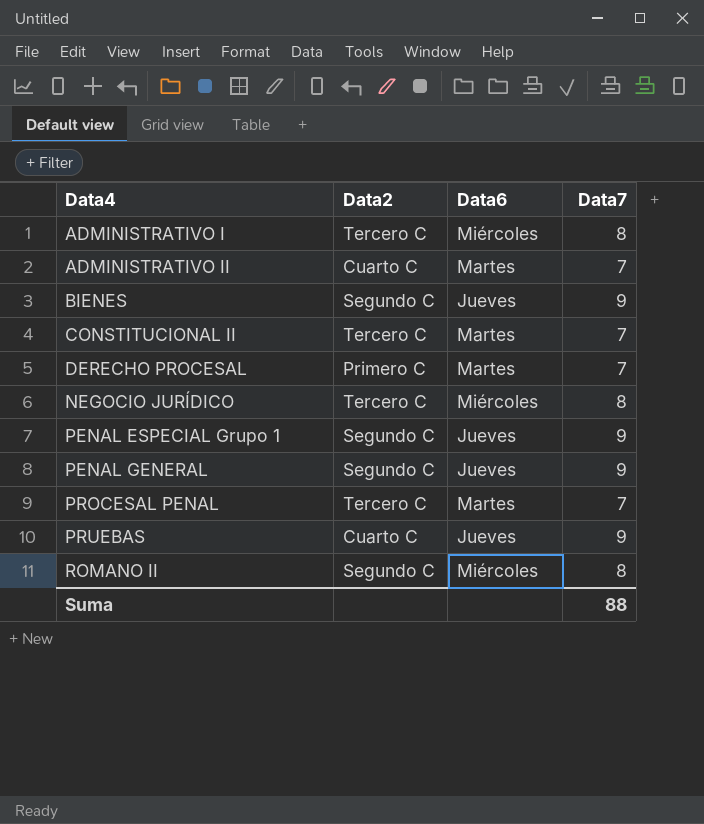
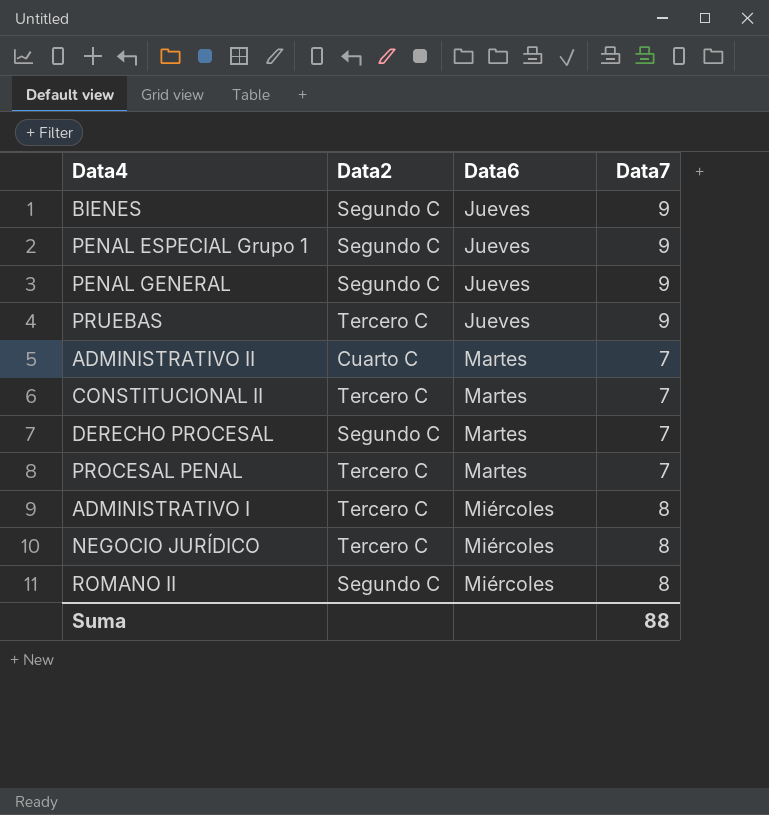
row order: Data4 ascending -> Data6 ascending
PRUEBAS | Data2: Cuarto C -> Tercero C
DERECHO PROCESAL | Data2: Primero C -> Segundo C

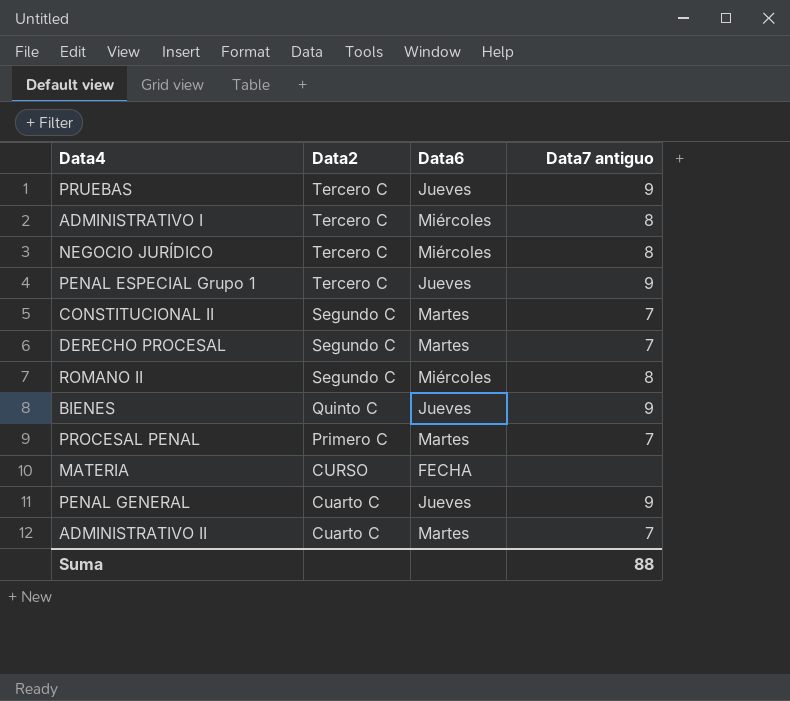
row order: Data6 ascending -> Data2 descending
column name: Data7 -> Data7 antiguo
PENAL ESPECIAL Grupo 1 | Data2: Segundo C -> Tercero C
CONSTITUCIONAL II | Data2: Tercero C -> Segundo C
BIENES | Data2: Segundo C -> Quinto C
PROCESAL PENAL | Data2: Tercero C -> Primero C
row MATERIA: none -> CURSO | FECHA | none
PENAL GENERAL | Data2: Segundo C -> Cuarto C

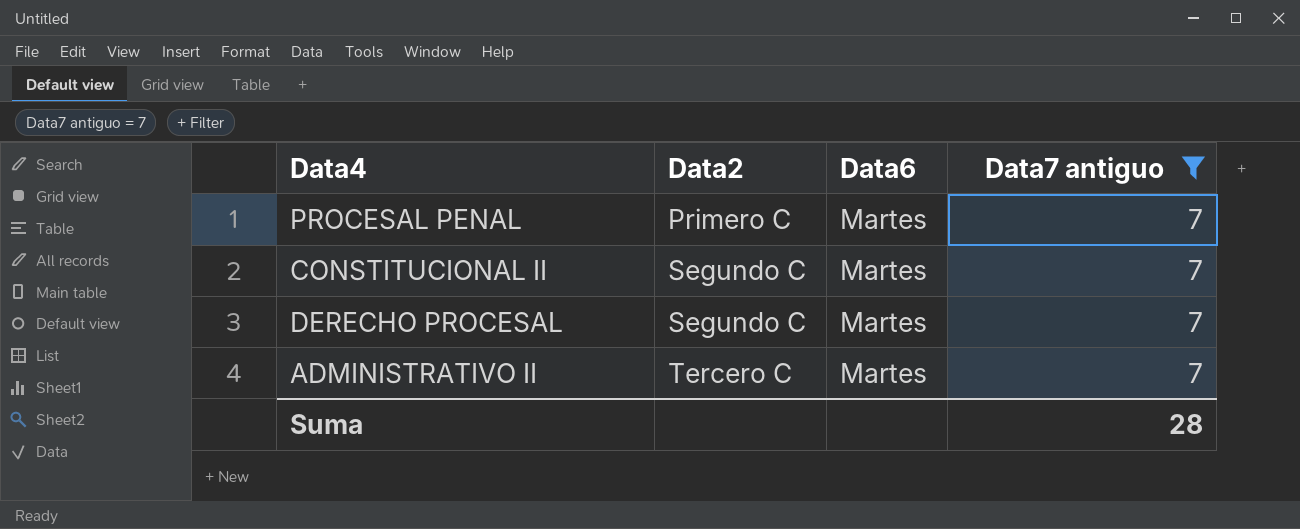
filter: none -> Data7 antiguo = 7
row order: Data2 descending -> Data2 ascending
ADMINISTRATIVO II | Data2: Cuarto C -> Tercero C
Suma | Data7 antiguo: 88 -> 28

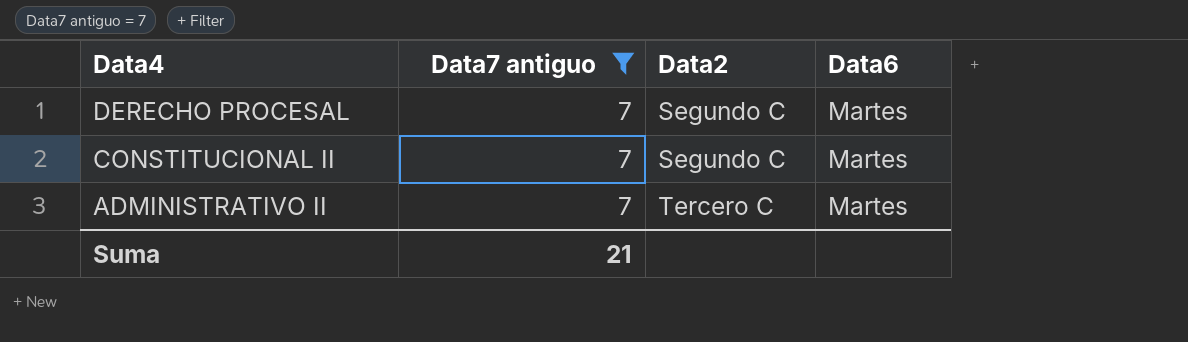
row order: Data2 ascending -> Data4 descending
column Data7 antiguo | position: 4 -> 2
row PROCESAL PENAL: Primero C | Martes | 7 -> none
Suma | Data7 antiguo: 28 -> 21

